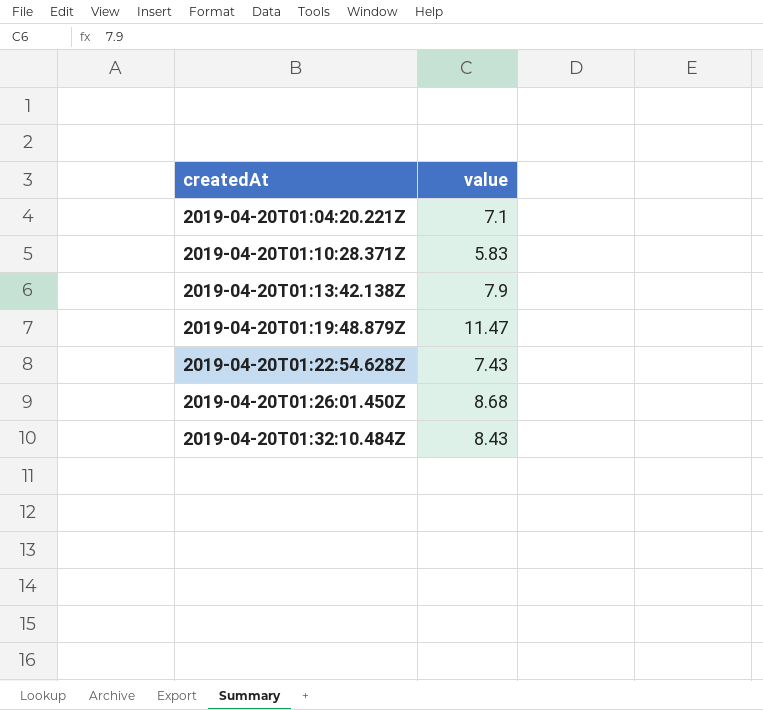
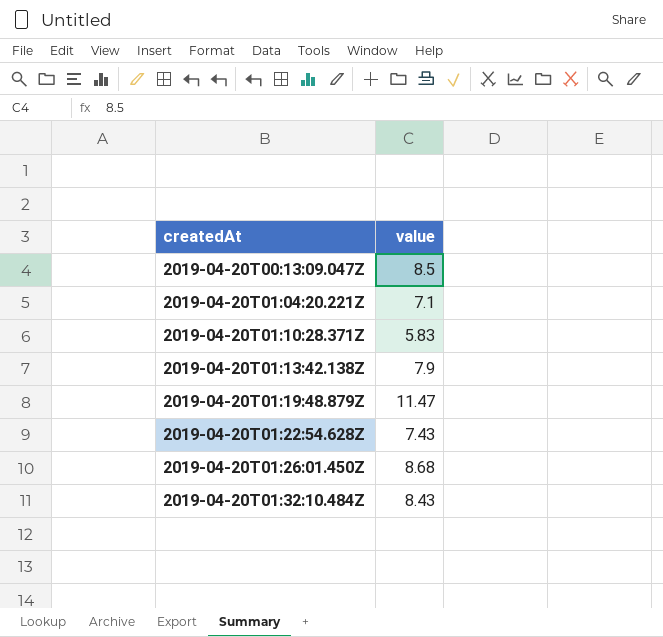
row 2019-04-20T00:13:09.047Z: none -> 8.5

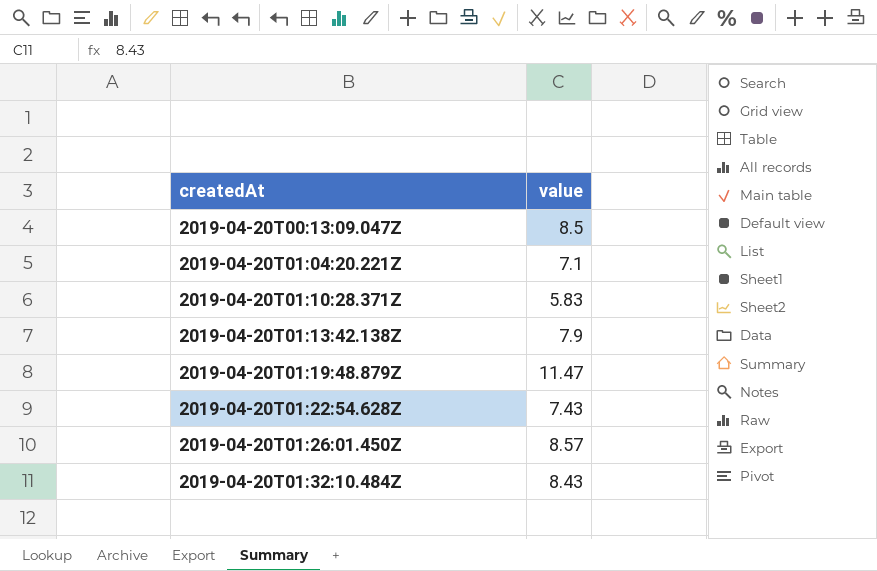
2019-04-20T01:26:01.450Z | value: 8.68 -> 8.57

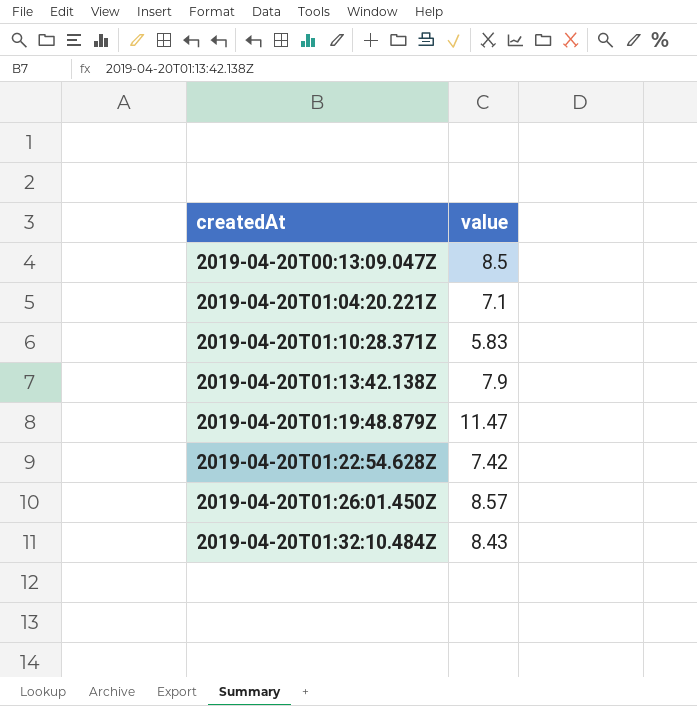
2019-04-20T01:22:54.628Z | value: 7.43 -> 7.42

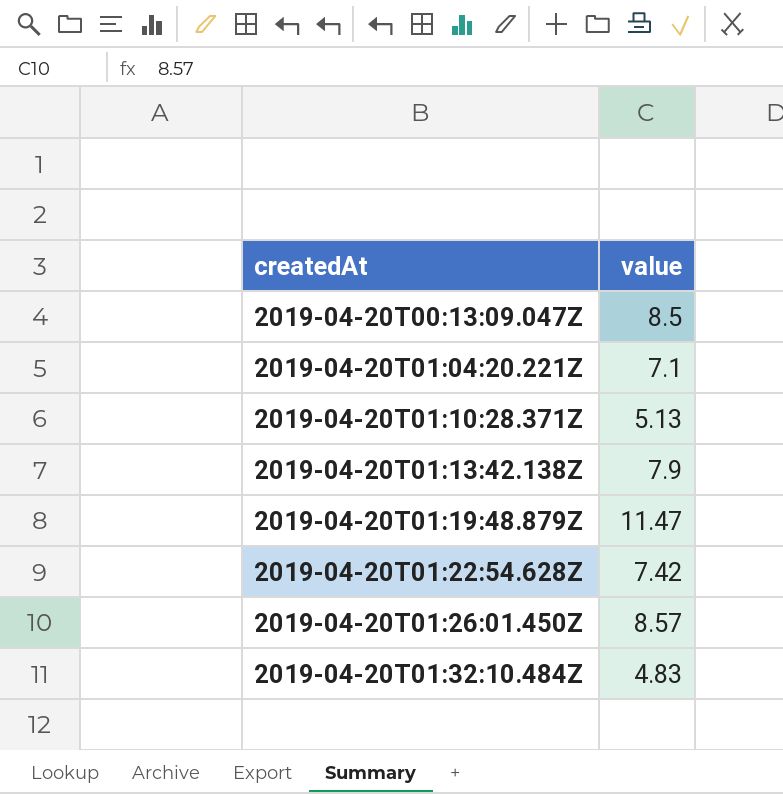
2019-04-20T01:10:28.371Z | value: 5.83 -> 5.13
2019-04-20T01:32:10.484Z | value: 8.43 -> 4.83

